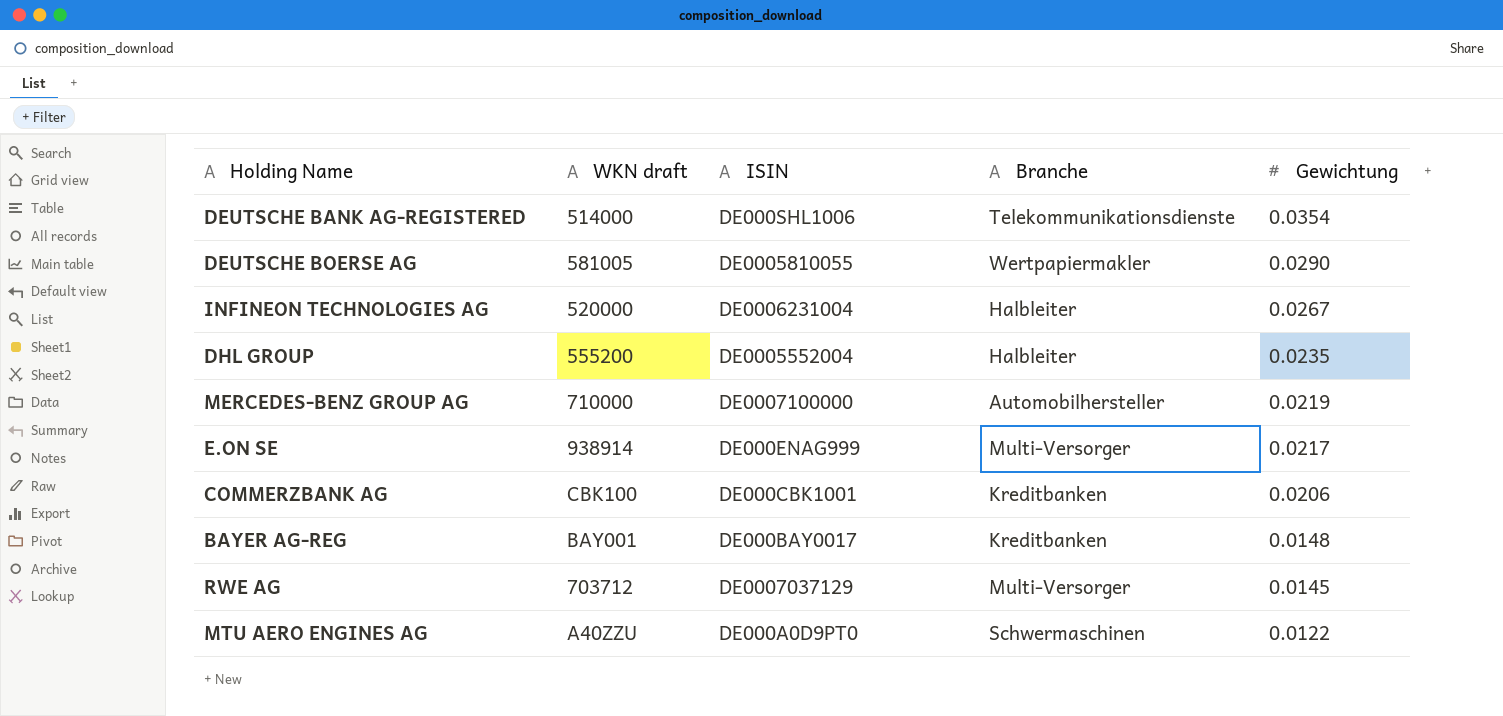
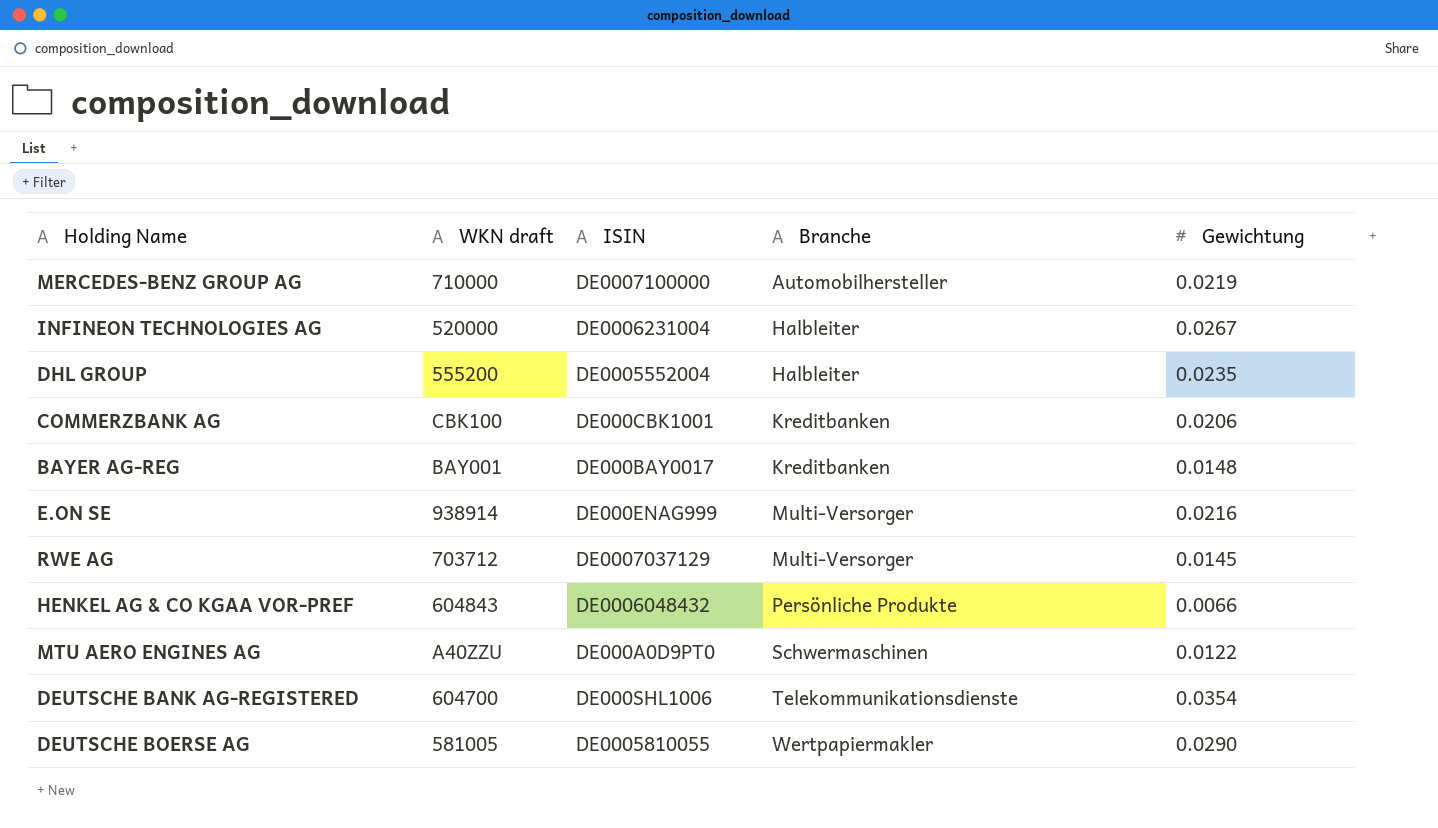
row order: Gewichtung descending -> Branche ascending
E.ON SE | Gewichtung: 0.0217 -> 0.0216
row HENKEL AG & CO KGAA VOR-PREF: none -> 604843 | DE0006048432 | Persönliche Produkte | 0.0066
DEUTSCHE BANK AG-REGISTERED | WKN draft: 514000 -> 604700

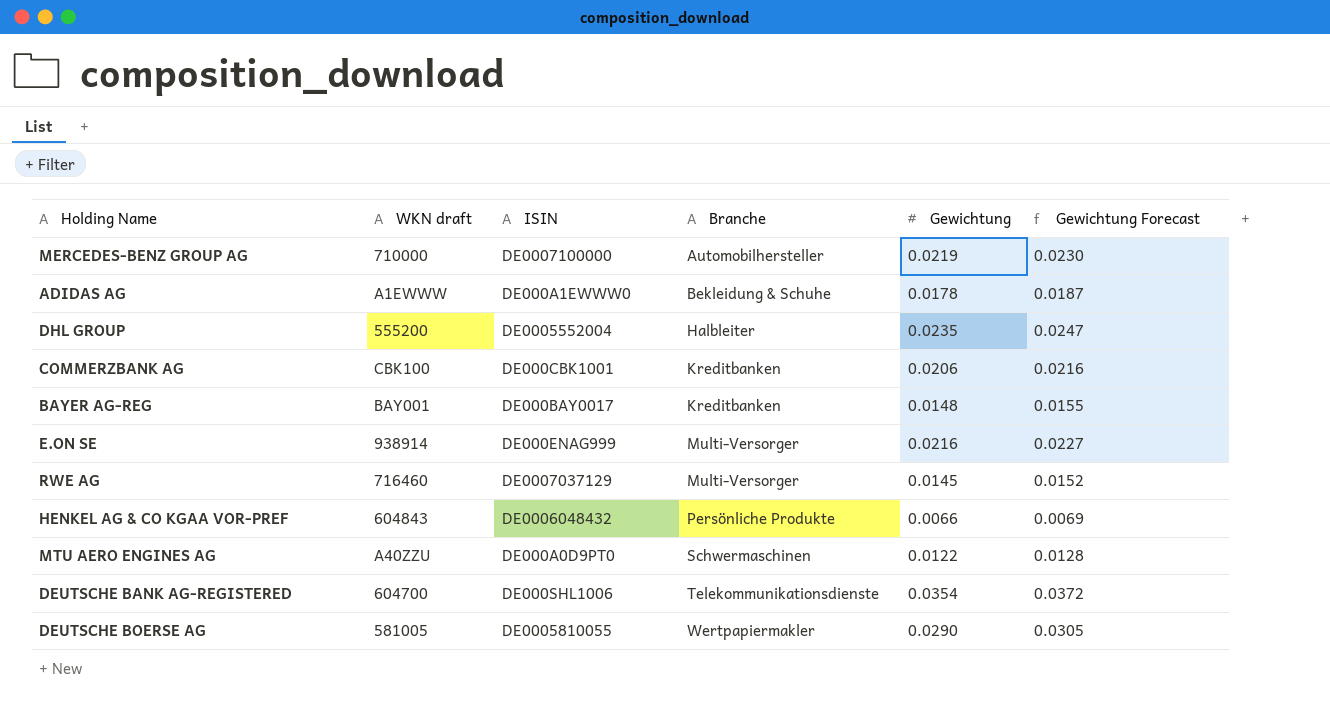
column Gewichtung Forecast | formula: none -> [Gewichtung] * 1.05
row INFINEON TECHNOLOGIES AG: 520000 | DE0006231004 | Halbleiter | 0.0267 -> none
row ADIDAS AG: none -> A1EWWW | DE000A1EWWW0 | Bekleidung & Schuhe | 0.0178 | 0.0187
RWE AG | WKN draft: 703712 -> 716460

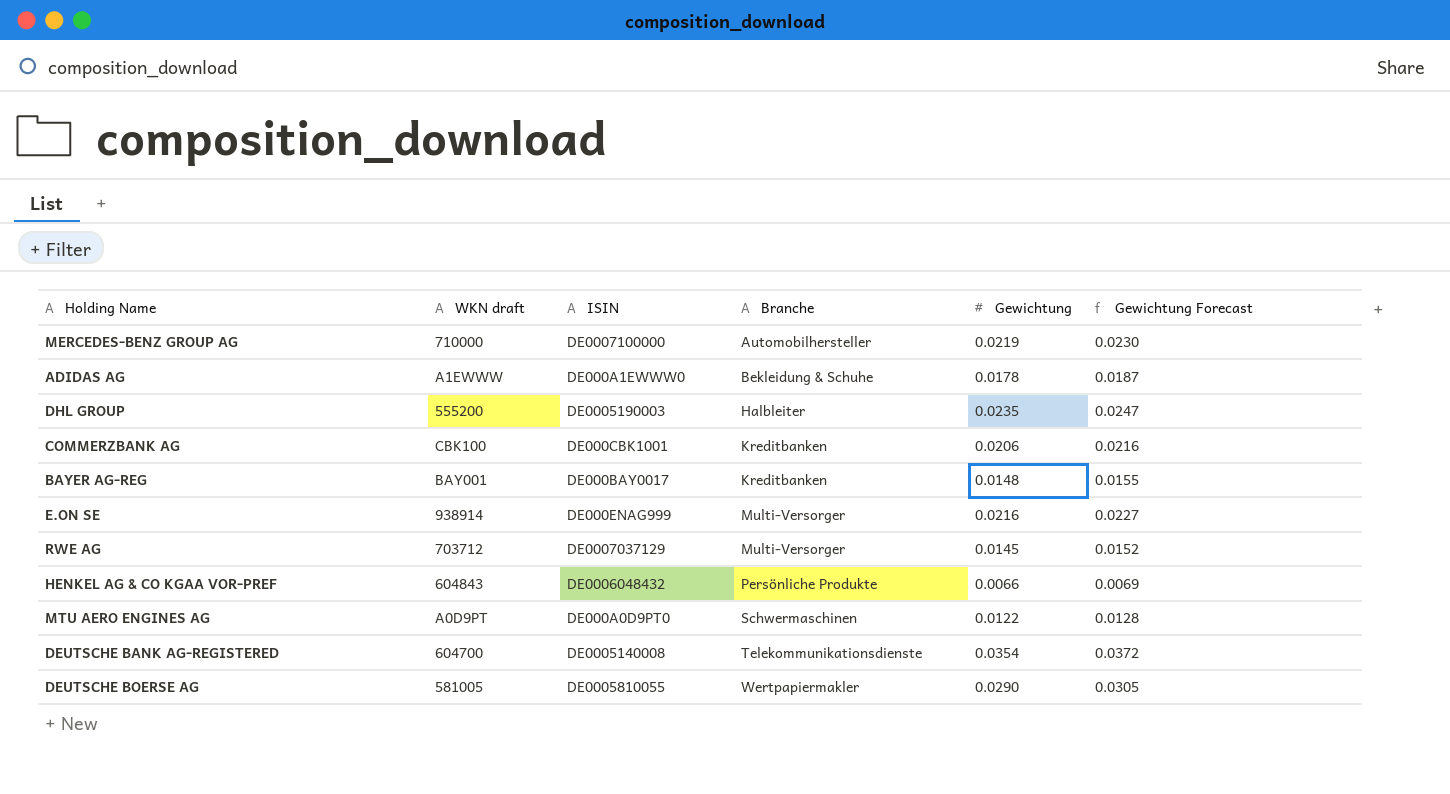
DHL GROUP | ISIN: DE0005552004 -> DE0005190003
RWE AG | WKN draft: 716460 -> 703712
MTU AERO ENGINES AG | WKN draft: A40ZZU -> A0D9PT
DEUTSCHE BANK AG-REGISTERED | ISIN: DE000SHL1006 -> DE0005140008

